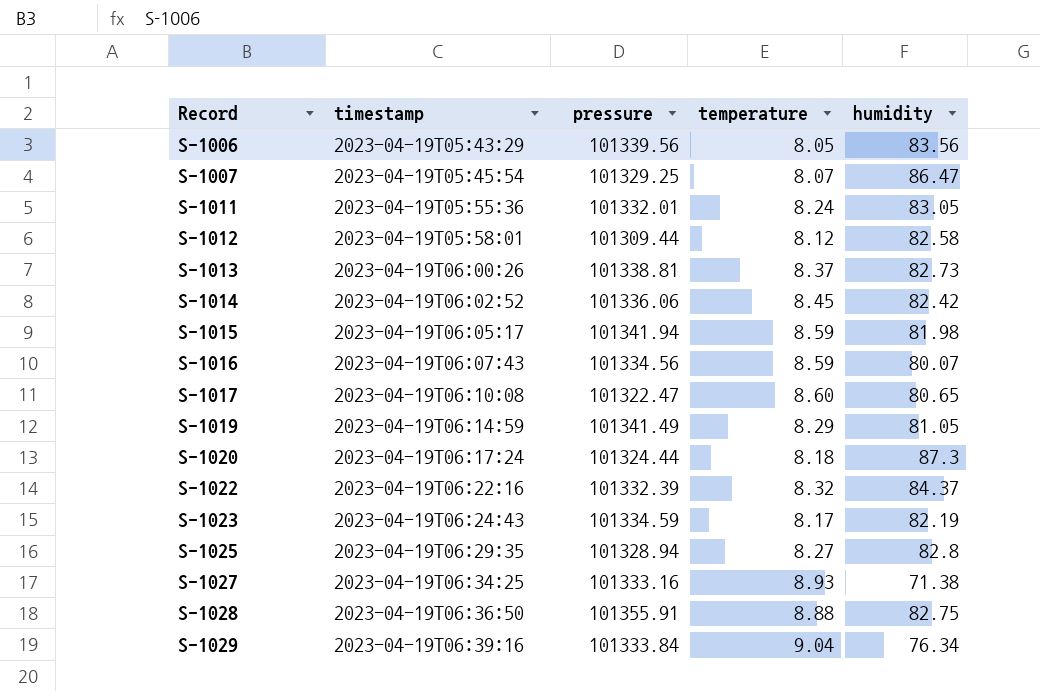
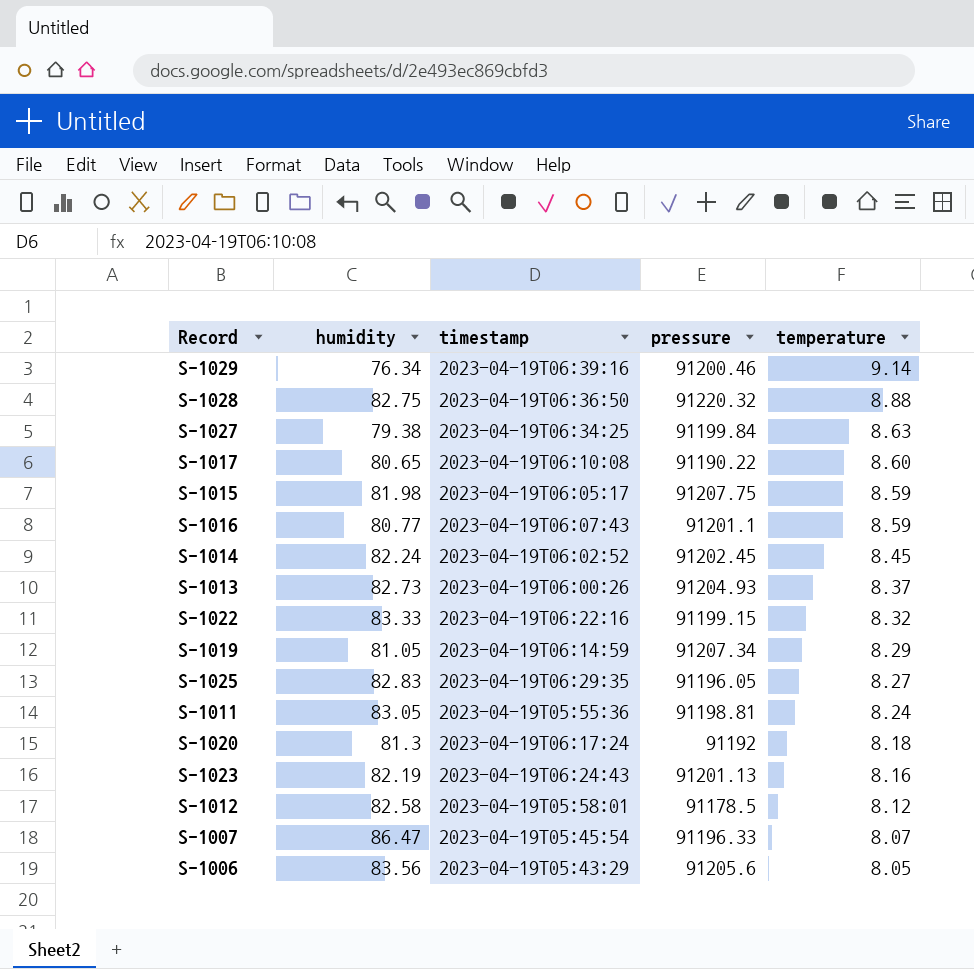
row order: Record ascending -> temperature descending
column humidity | position: 5 -> 2
S-1029 | pressure: 101333.84 -> 91200.46
S-1029 | temperature: 9.04 -> 9.14
S-1028 | pressure: 101355.91 -> 91220.32
S-1027 | humidity: 71.38 -> 79.38
S-1027 | pressure: 101333.16 -> 91199.84
S-1027 | temperature: 8.93 -> 8.63
S-1017 | pressure: 101322.47 -> 91190.22
S-1015 | pressure: 101341.94 -> 91207.75
S-1016 | humidity: 80.07 -> 80.77
S-1016 | pressure: 101334.56 -> 91201.1
S-1014 | humidity: 82.42 -> 82.24
S-1014 | pressure: 101336.06 -> 91202.45
S-1013 | pressure: 101338.81 -> 91204.93
S-1022 | humidity: 84.37 -> 83.33
S-1022 | pressure: 101332.39 -> 91199.15
S-1019 | pressure: 101341.49 -> 91207.34
S-1025 | humidity: 82.8 -> 82.83
S-1025 | pressure: 101328.94 -> 91196.05
S-1011 | pressure: 101332.01 -> 91198.81
S-1020 | humidity: 87.3 -> 81.3
S-1020 | pressure: 101324.44 -> 91192
S-1023 | pressure: 101334.59 -> 91201.13
S-1023 | temperature: 8.17 -> 8.16
S-1012 | pressure: 101309.44 -> 91178.5
S-1007 | pressure: 101329.25 -> 91196.33
S-1006 | pressure: 101339.56 -> 91205.6

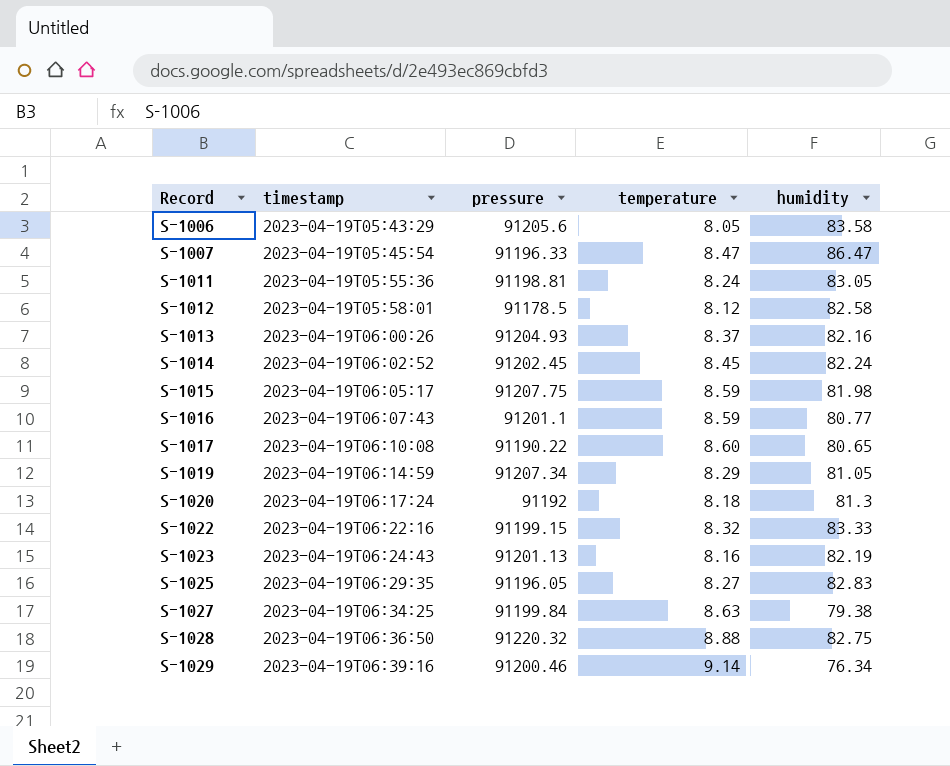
row order: temperature descending -> Record ascending
column humidity | position: 2 -> 5
S-1006 | humidity: 83.56 -> 83.58
S-1007 | temperature: 8.07 -> 8.47
S-1013 | humidity: 82.73 -> 82.16

